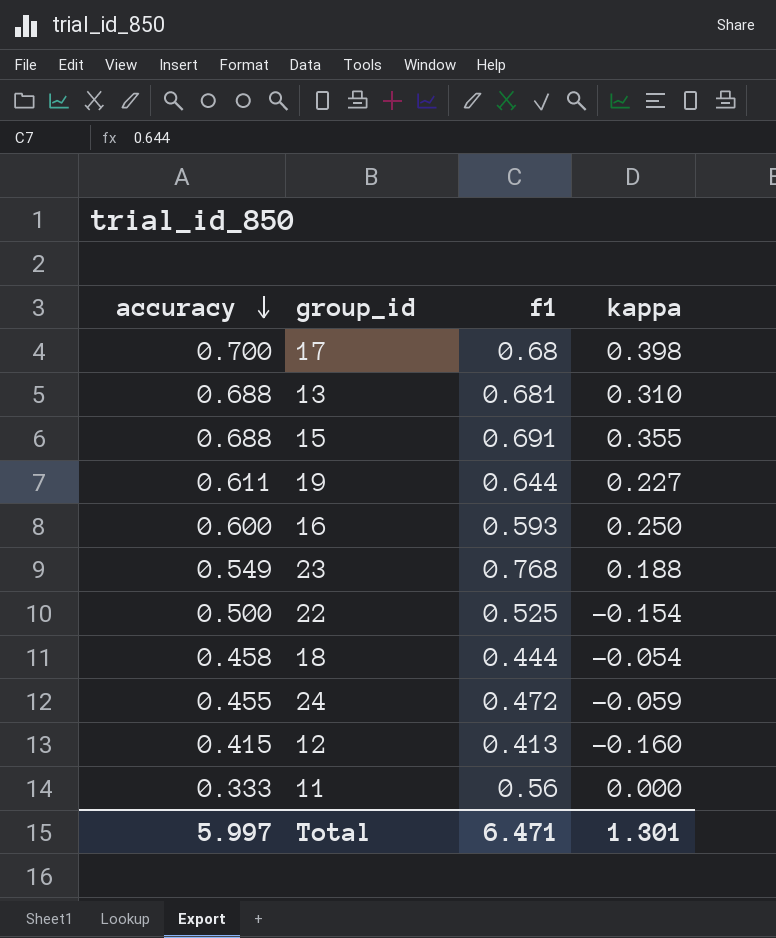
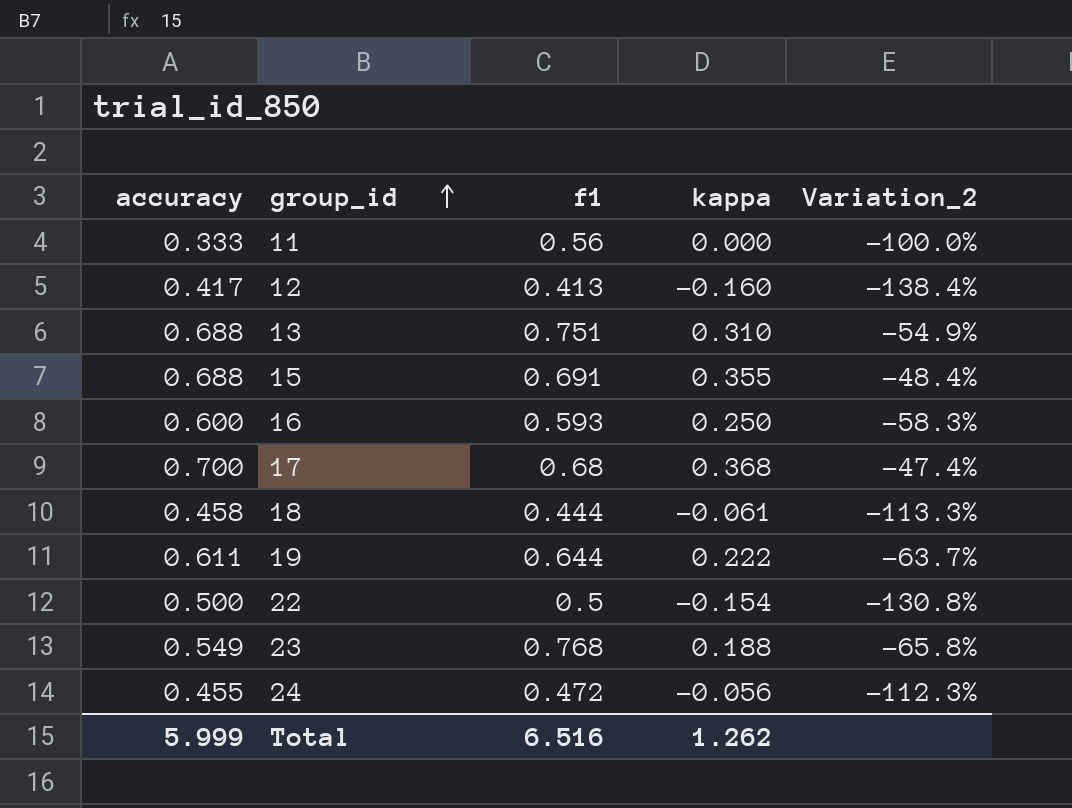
row order: accuracy descending -> group_id ascending
column Variation_2 | formula: none -> ([kappa] - [accuracy]) / [accuracy]
12 | accuracy: 0.415 -> 0.417
13 | f1: 0.681 -> 0.751
17 | kappa: 0.398 -> 0.368
18 | kappa: -0.054 -> -0.061
19 | kappa: 0.227 -> 0.222
22 | f1: 0.525 -> 0.5
24 | kappa: -0.059 -> -0.056
Total | accuracy: 5.997 -> 5.999
Total | f1: 6.471 -> 6.516
Total | kappa: 1.301 -> 1.262

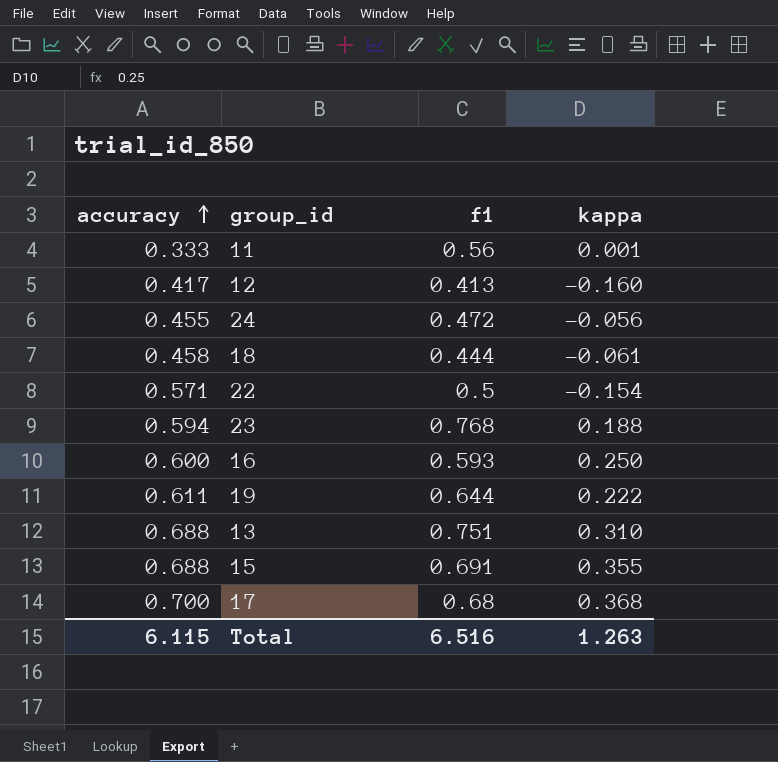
row order: group_id ascending -> accuracy ascending
column Variation_2 | formula: ([kappa] - [accuracy]) / [accuracy] -> none
11 | kappa: 0.000 -> 0.001
22 | accuracy: 0.500 -> 0.571
23 | accuracy: 0.549 -> 0.594
Total | accuracy: 5.999 -> 6.115
Total | kappa: 1.262 -> 1.263

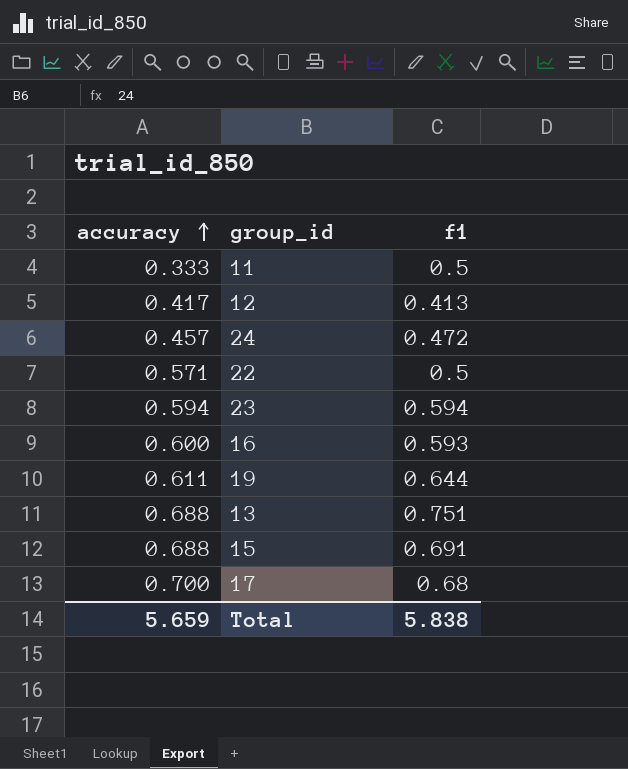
column kappa | position: 4 -> none
row 18: 0.458 | 0.444 | -0.061 -> none
11 | f1: 0.56 -> 0.5
24 | accuracy: 0.455 -> 0.457
23 | f1: 0.768 -> 0.594
Total | accuracy: 6.115 -> 5.659
Total | f1: 6.516 -> 5.838

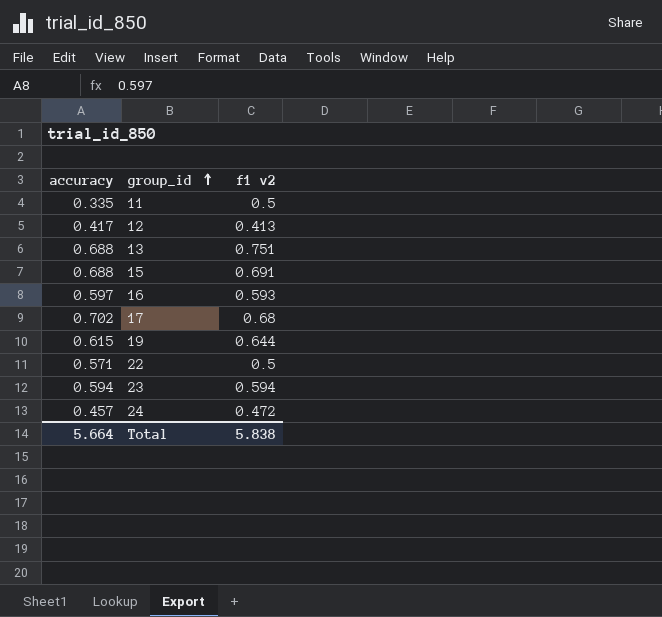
row order: accuracy ascending -> group_id ascending
column name: f1 -> f1 v2
11 | accuracy: 0.333 -> 0.335
16 | accuracy: 0.600 -> 0.597
17 | accuracy: 0.700 -> 0.702
19 | accuracy: 0.611 -> 0.615
Total | accuracy: 5.659 -> 5.664

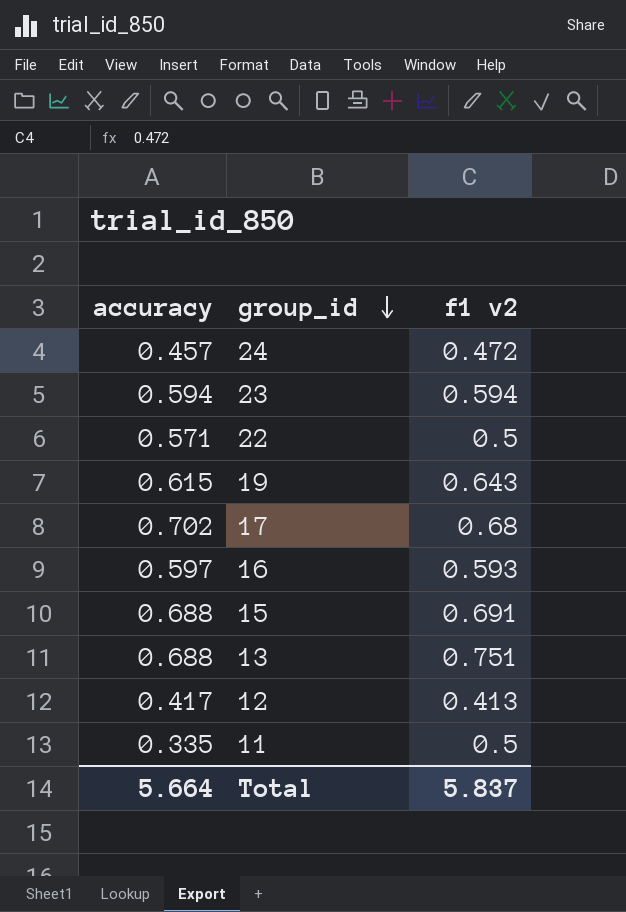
row order: group_id ascending -> group_id descending
19 | f1 v2: 0.644 -> 0.643
Total | f1 v2: 5.838 -> 5.837

